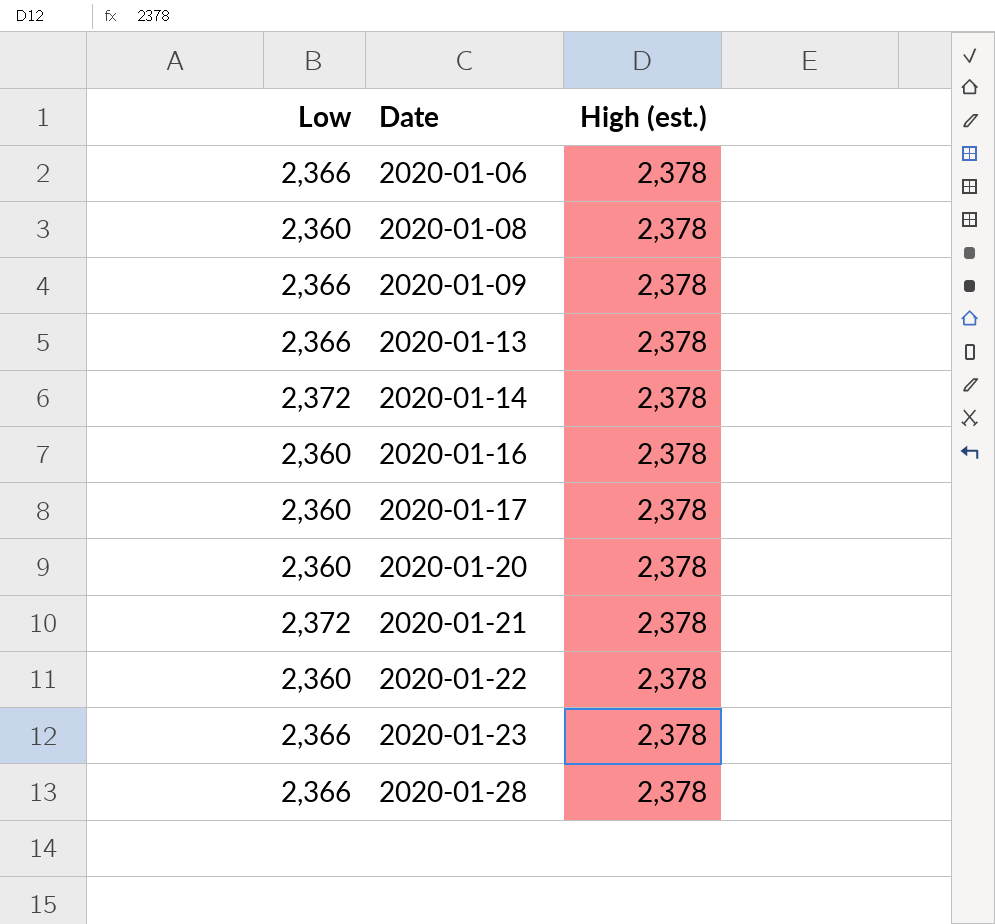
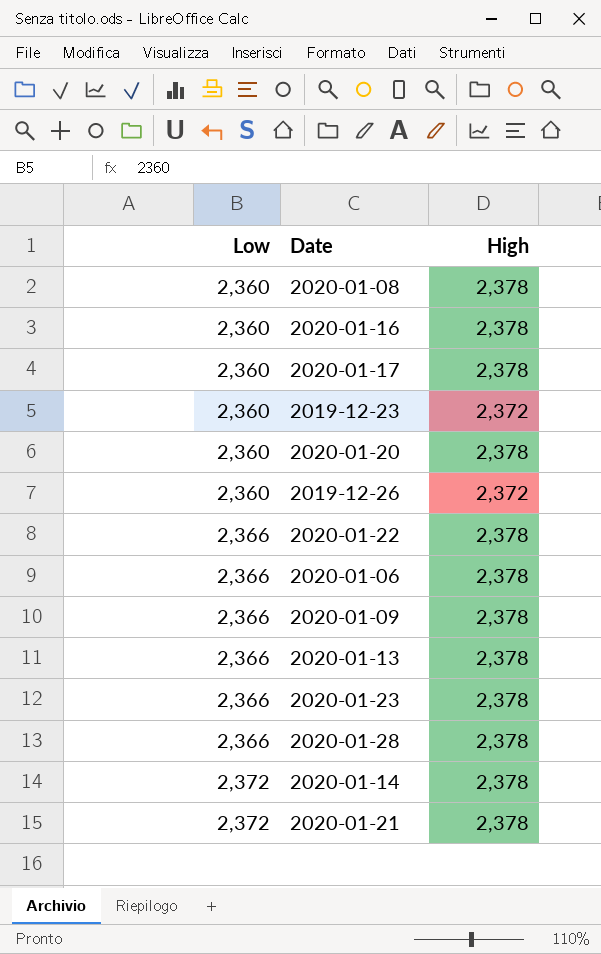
row order: Date ascending -> Low ascending
column name: High (est.) -> High
row 2019-12-23: none -> 2,360 | 2,372
row 2019-12-26: none -> 2,360 | 2,372
2020-01-22 | Low: 2,360 -> 2,366

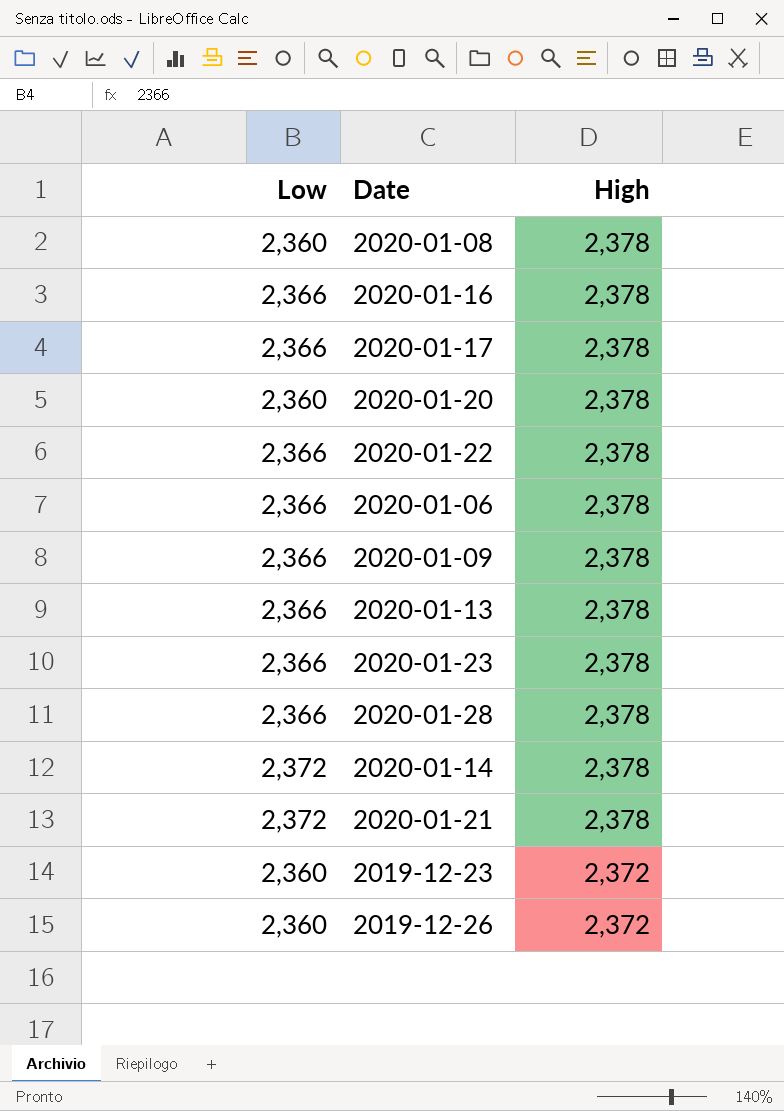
row order: Low ascending -> High descending
2020-01-16 | Low: 2,360 -> 2,366
2020-01-17 | Low: 2,360 -> 2,366

